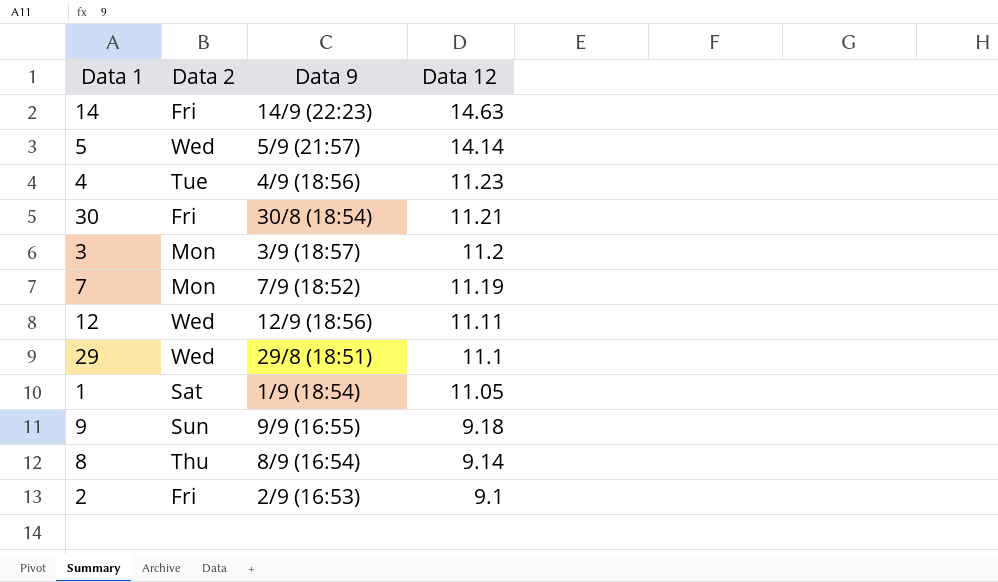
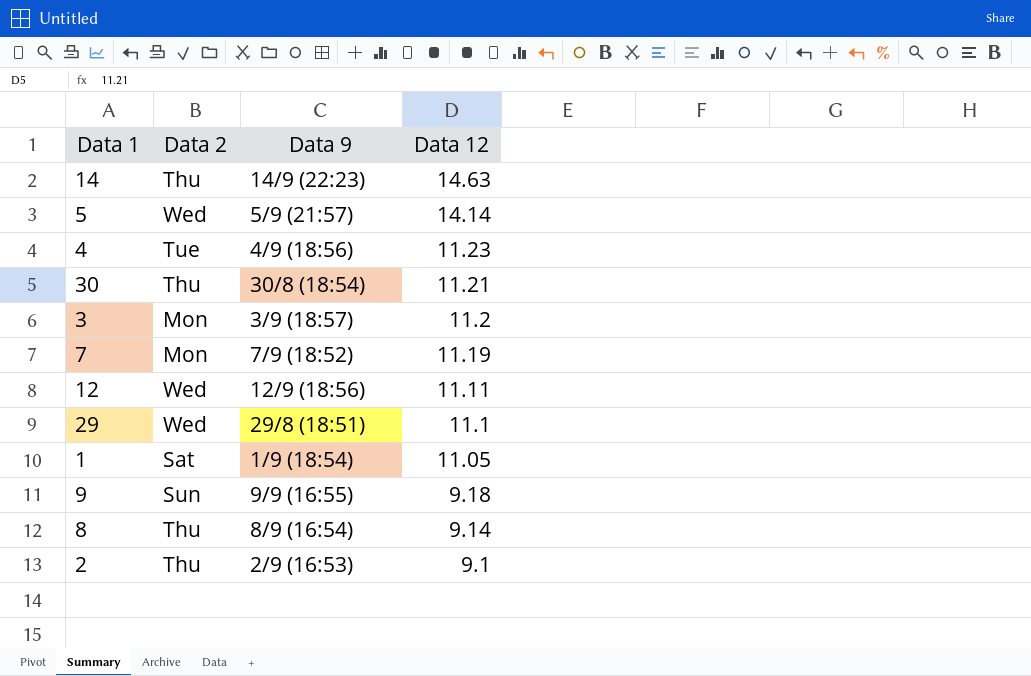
14 | Data 2: Fri -> Thu
30 | Data 2: Fri -> Thu
2 | Data 2: Fri -> Thu

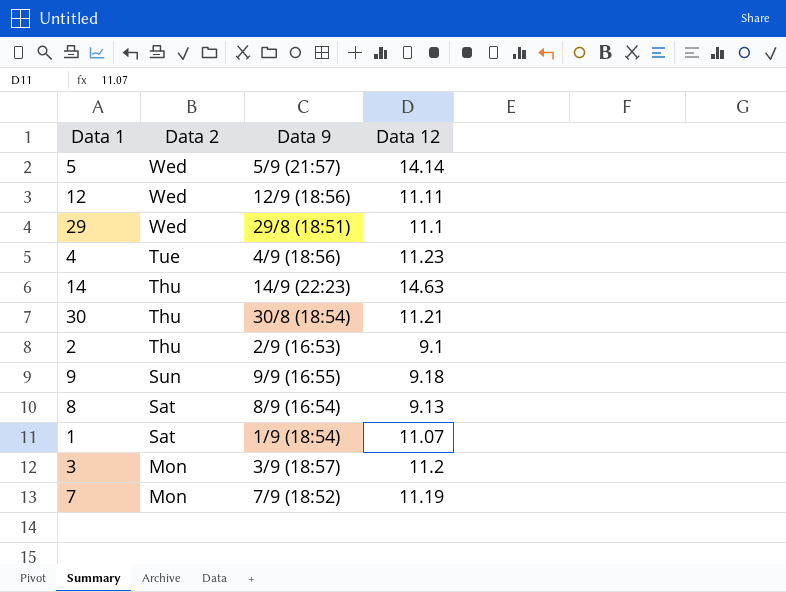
row order: Data 12 descending -> Data 2 descending
8 | Data 2: Thu -> Sat
8 | Data 12: 9.14 -> 9.13
1 | Data 12: 11.05 -> 11.07

